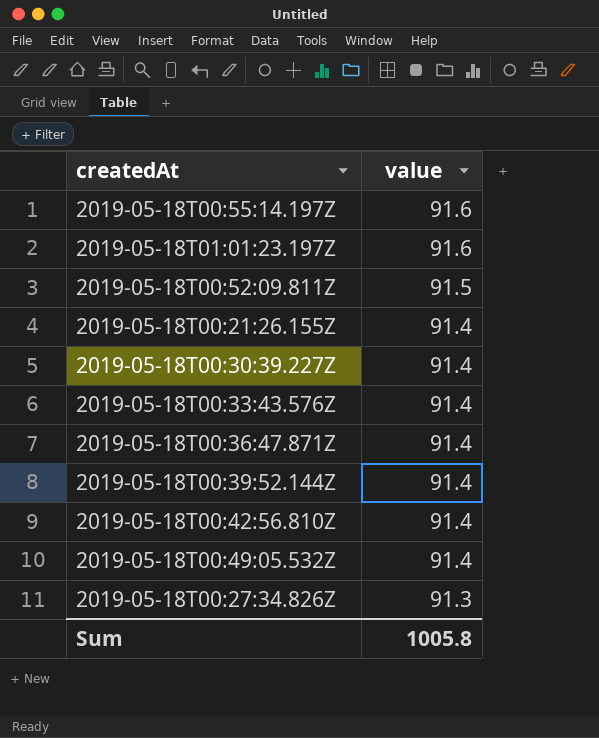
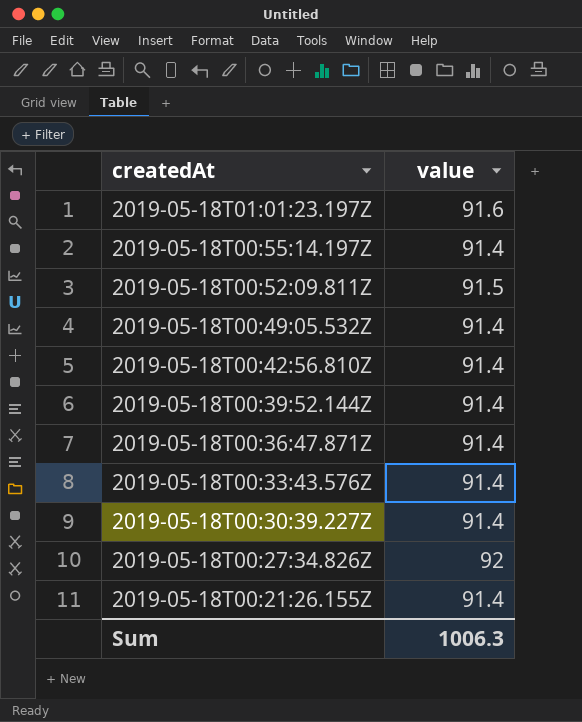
row order: value descending -> createdAt descending
2019-05-18T00:55:14.197Z | value: 91.6 -> 91.4
2019-05-18T00:27:34.826Z | value: 91.3 -> 92
Sum | value: 1005.8 -> 1006.3

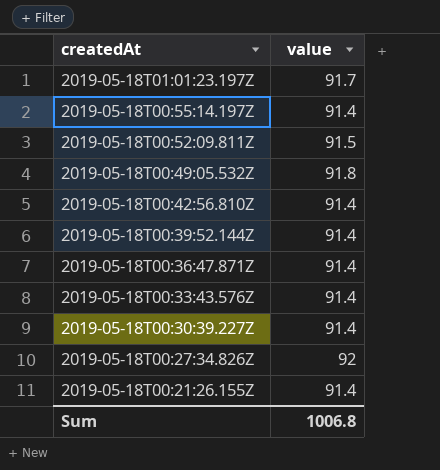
2019-05-18T01:01:23.197Z | value: 91.6 -> 91.7
2019-05-18T00:49:05.532Z | value: 91.4 -> 91.8
Sum | value: 1006.3 -> 1006.8

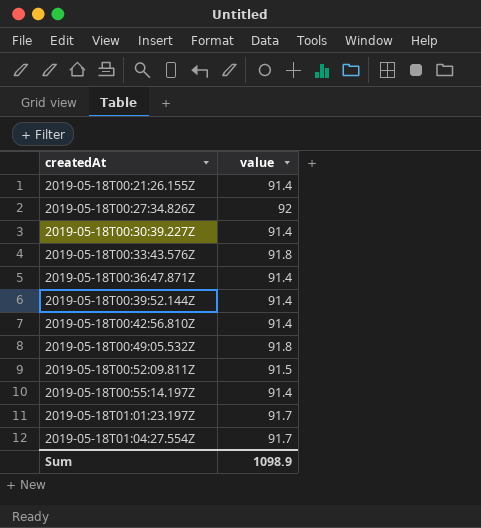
row order: createdAt descending -> createdAt ascending
2019-05-18T00:33:43.576Z | value: 91.4 -> 91.8
row 2019-05-18T01:04:27.554Z: none -> 91.7
Sum | value: 1006.8 -> 1098.9

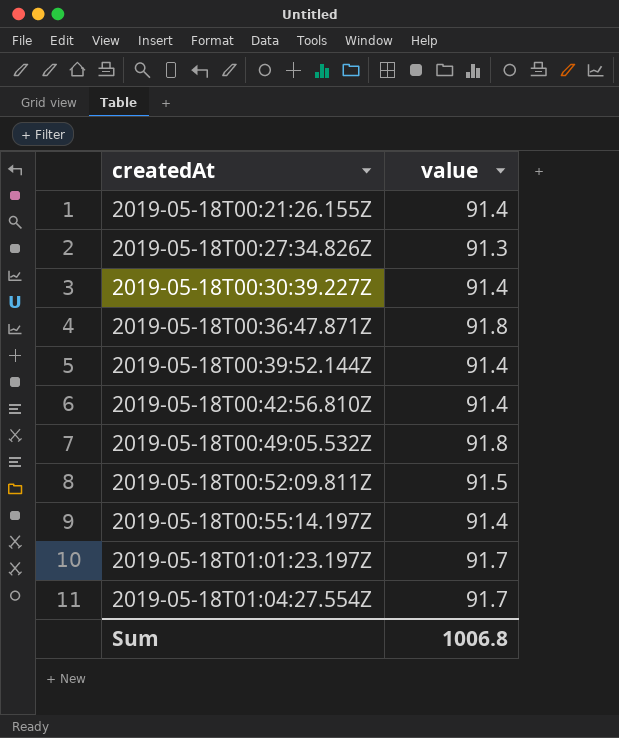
row 2019-05-18T00:33:43.576Z: 91.8 -> none
2019-05-18T00:27:34.826Z | value: 92 -> 91.3
2019-05-18T00:36:47.871Z | value: 91.4 -> 91.8
Sum | value: 1098.9 -> 1006.8

